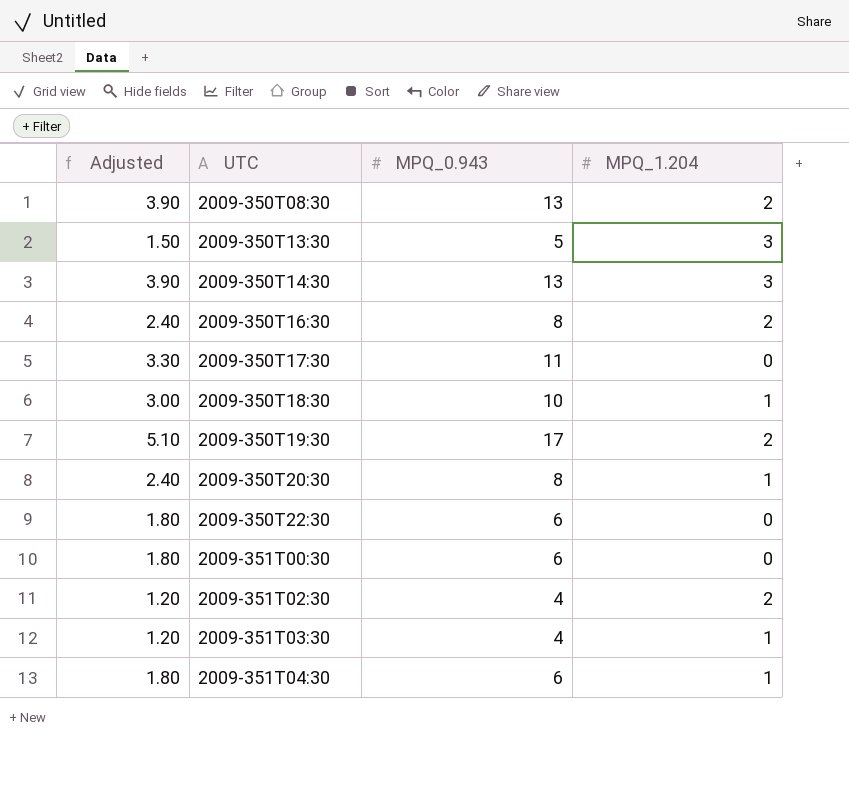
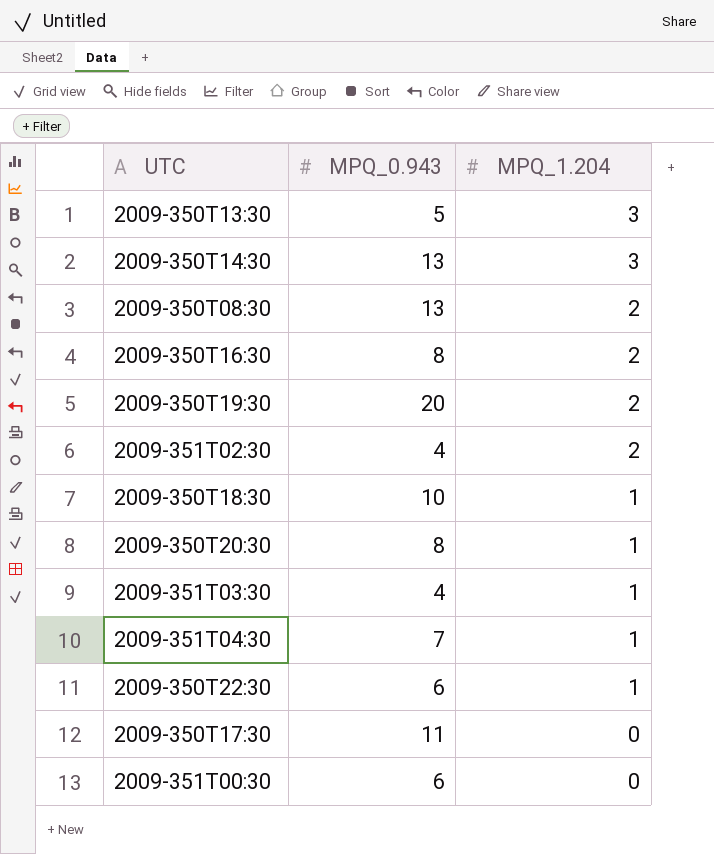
row order: UTC ascending -> MPQ_1.204 descending
column Adjusted | formula: [MPQ_0.943] * 0.3 -> none
2009-350T19:30 | MPQ_0.943: 17 -> 20
2009-351T04:30 | MPQ_0.943: 6 -> 7
2009-350T22:30 | MPQ_1.204: 0 -> 1

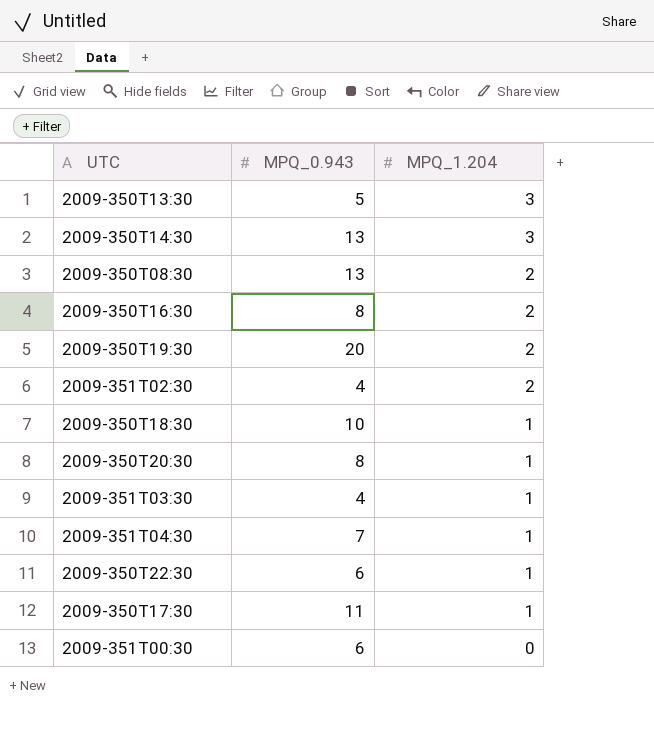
2009-350T17:30 | MPQ_1.204: 0 -> 1

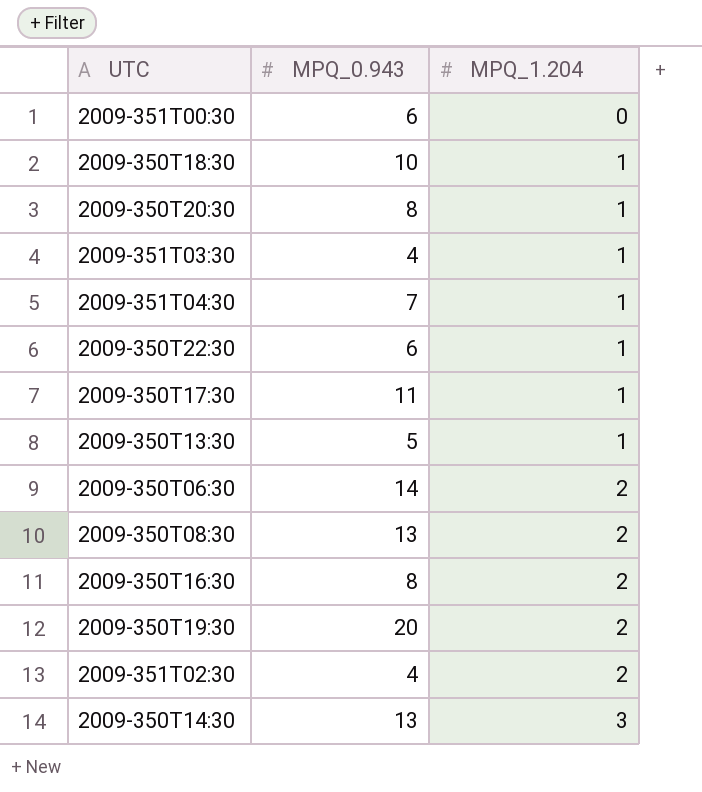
row order: MPQ_1.204 descending -> MPQ_1.204 ascending
2009-350T13:30 | MPQ_1.204: 3 -> 1
row 2009-350T06:30: none -> 14 | 2

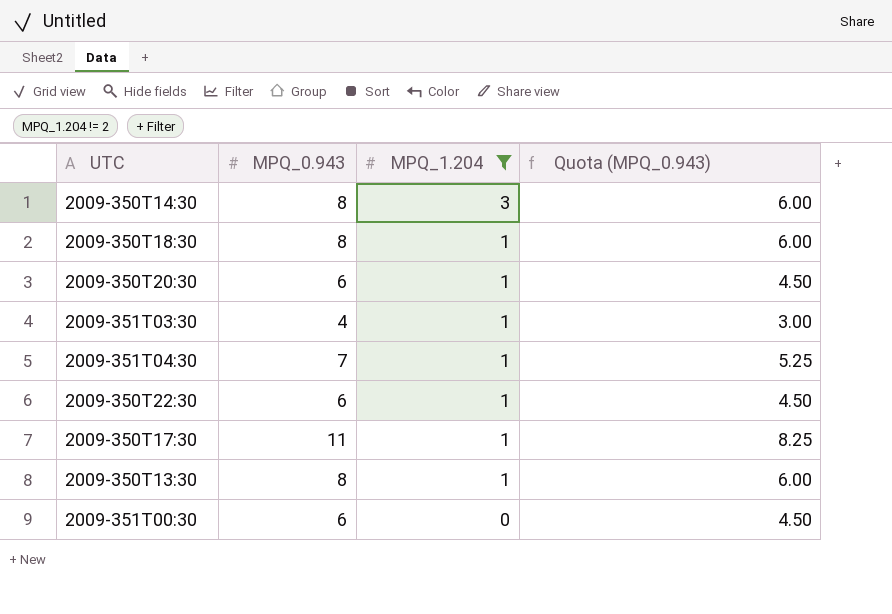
filter: none -> MPQ_1.204 != 2
row order: MPQ_1.204 ascending -> MPQ_1.204 descending
column Quota (MPQ_0.943) | formula: none -> [MPQ_0.943] * 0.75
2009-350T14:30 | MPQ_0.943: 13 -> 8
2009-350T18:30 | MPQ_0.943: 10 -> 8
2009-350T20:30 | MPQ_0.943: 8 -> 6
2009-350T13:30 | MPQ_0.943: 5 -> 8

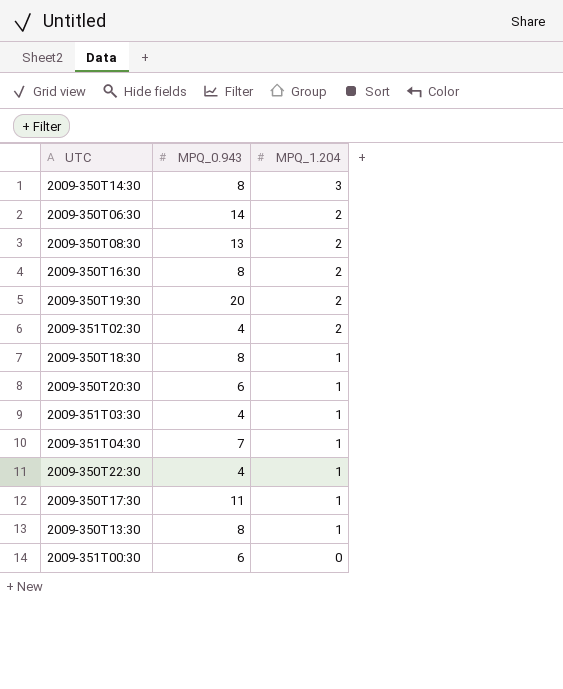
filter: MPQ_1.204 != 2 -> none
column Quota (MPQ_0.943) | formula: [MPQ_0.943] * 0.75 -> none
2009-350T22:30 | MPQ_0.943: 6 -> 4

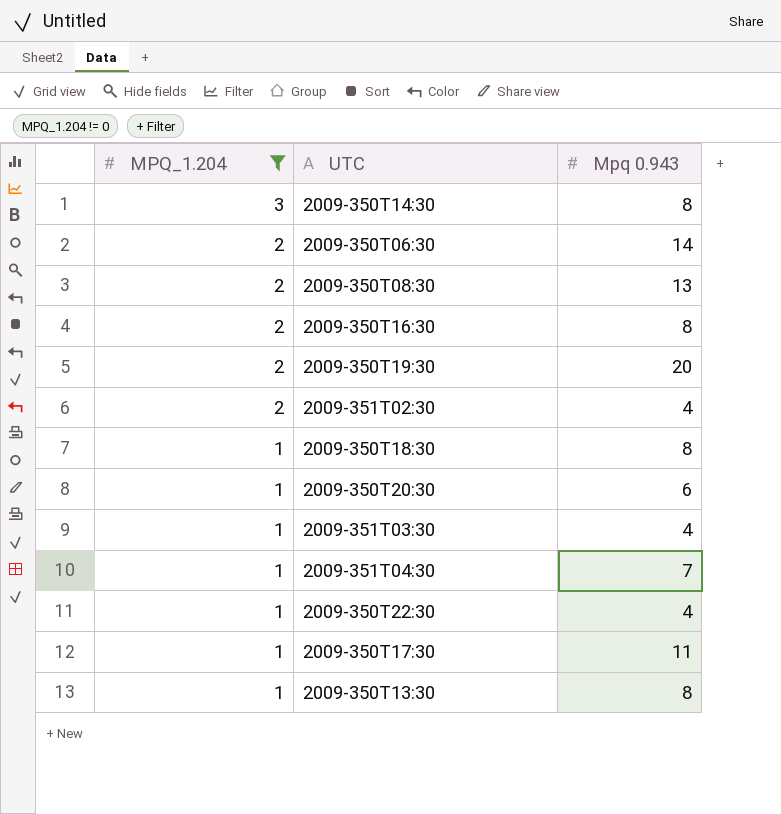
filter: none -> MPQ_1.204 != 0
column MPQ_1.204 | position: 3 -> 1
column name: MPQ_0.943 -> Mpq 0.943

